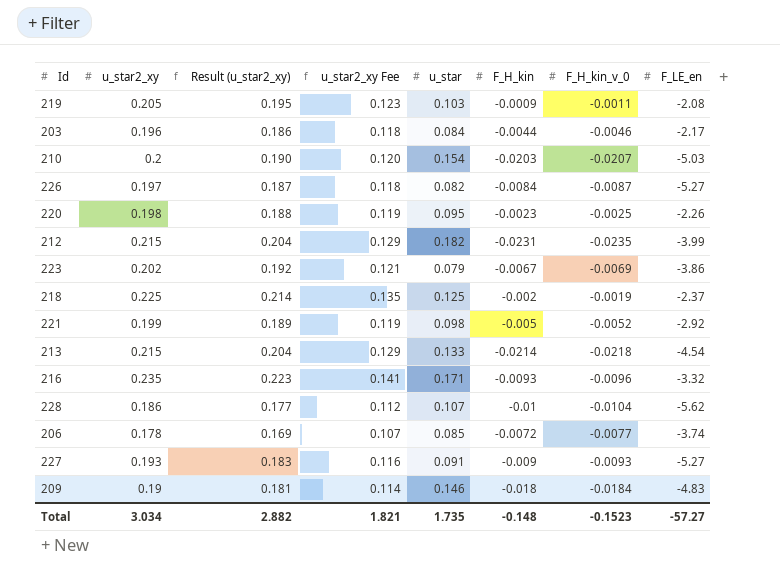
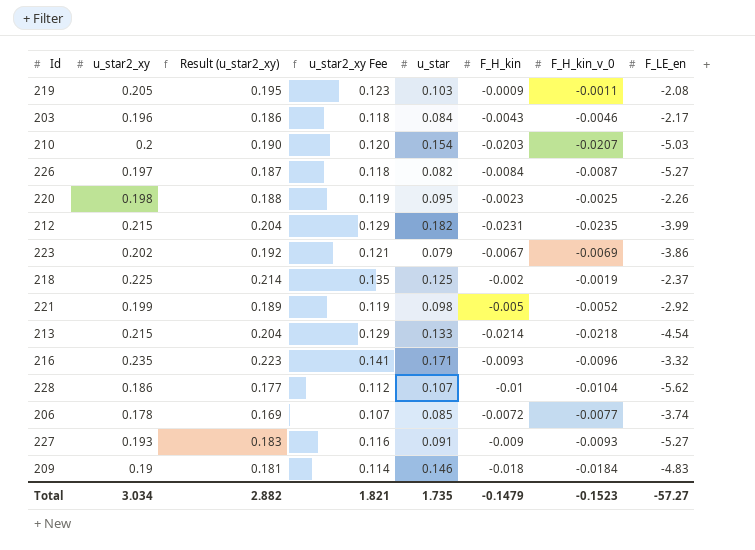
203 | F_H_kin: -0.0044 -> -0.0043
Total | F_H_kin: -0.148 -> -0.1479

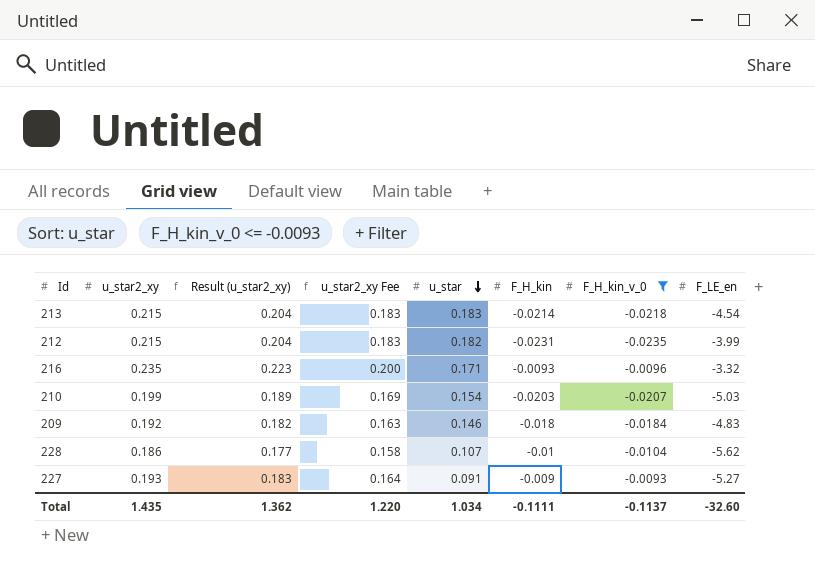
filter: none -> F_H_kin_v_0 <= -0.0093
row order: none -> u_star descending
column u_star2_xy Fee | formula: [u_star2_xy] * 0.6 -> [u_star2_xy] * 0.85
213 | u_star: 0.133 -> 0.183
210 | u_star2_xy: 0.2 -> 0.199
210 | Result (u_star2_xy): 0.190 -> 0.189
209 | u_star2_xy: 0.19 -> 0.192
209 | Result (u_star2_xy): 0.181 -> 0.182
Total | u_star2_xy: 3.034 -> 1.435
Total | Result (u_star2_xy): 2.882 -> 1.362
Total | u_star2_xy Fee: 1.821 -> 1.220
Total | u_star: 1.735 -> 1.034
Total | F_H_kin: -0.1479 -> -0.1111
Total | F_H_kin_v_0: -0.1523 -> -0.1137
Total | F_LE_en: -57.27 -> -32.60

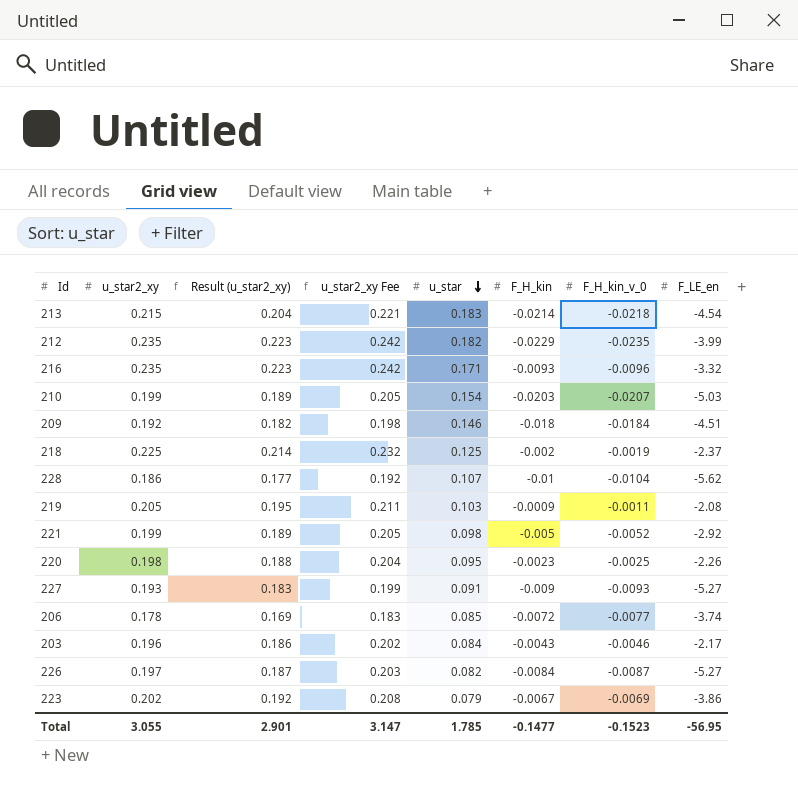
filter: F_H_kin_v_0 <= -0.0093 -> none
column u_star2_xy Fee | formula: [u_star2_xy] * 0.85 -> [u_star2_xy] * 1.03
212 | u_star2_xy: 0.215 -> 0.235
212 | Result (u_star2_xy): 0.204 -> 0.223
212 | F_H_kin: -0.0231 -> -0.0229
209 | F_LE_en: -4.83 -> -4.51
Total | u_star2_xy: 1.435 -> 3.055
Total | Result (u_star2_xy): 1.362 -> 2.901
Total | u_star2_xy Fee: 1.220 -> 3.147
Total | u_star: 1.034 -> 1.785
Total | F_H_kin: -0.1111 -> -0.1477
Total | F_H_kin_v_0: -0.1137 -> -0.1523
Total | F_LE_en: -32.60 -> -56.95

